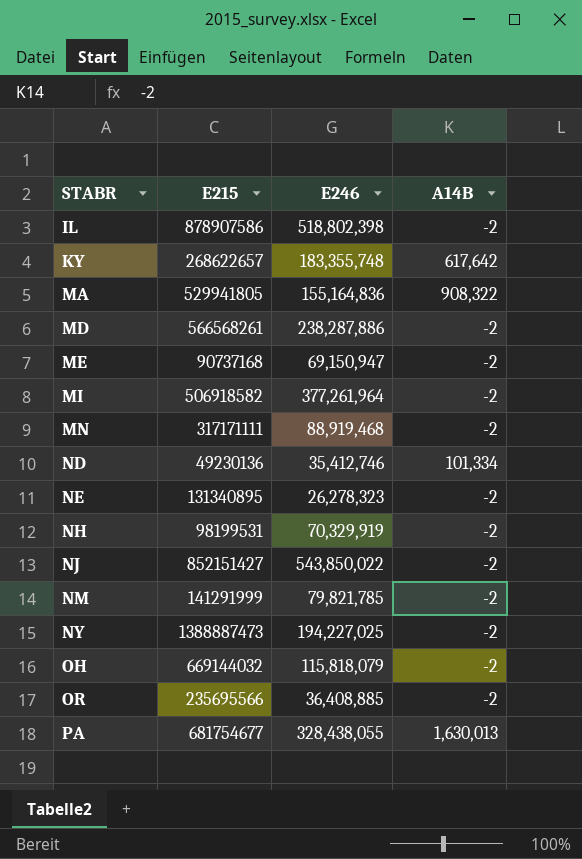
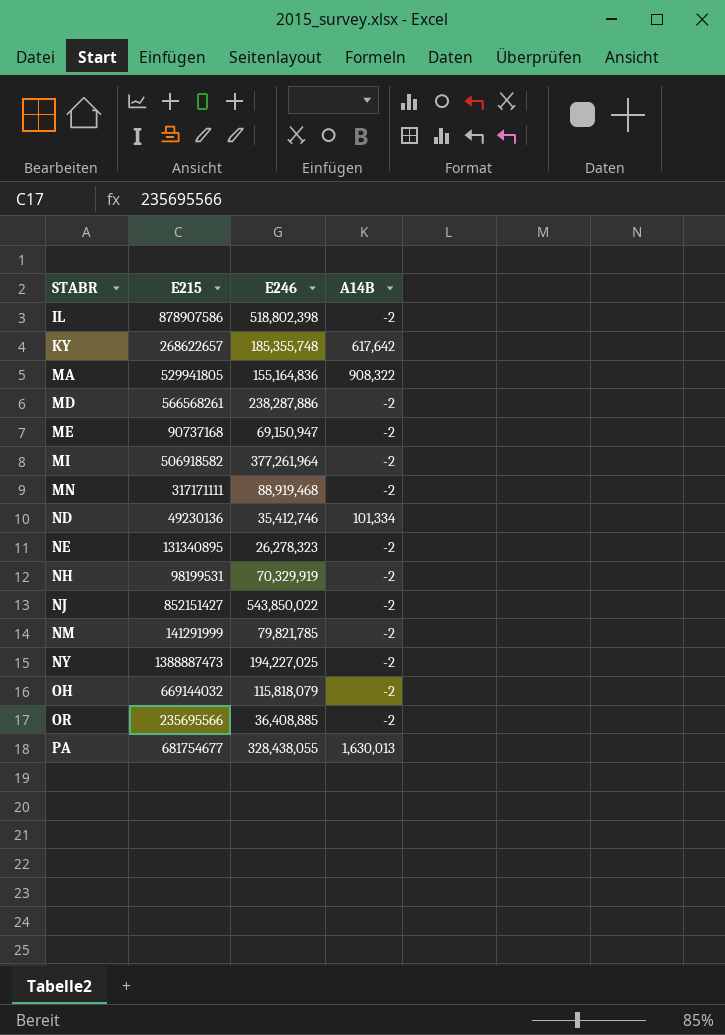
KY | E246: 183,355,748 -> 185,355,748

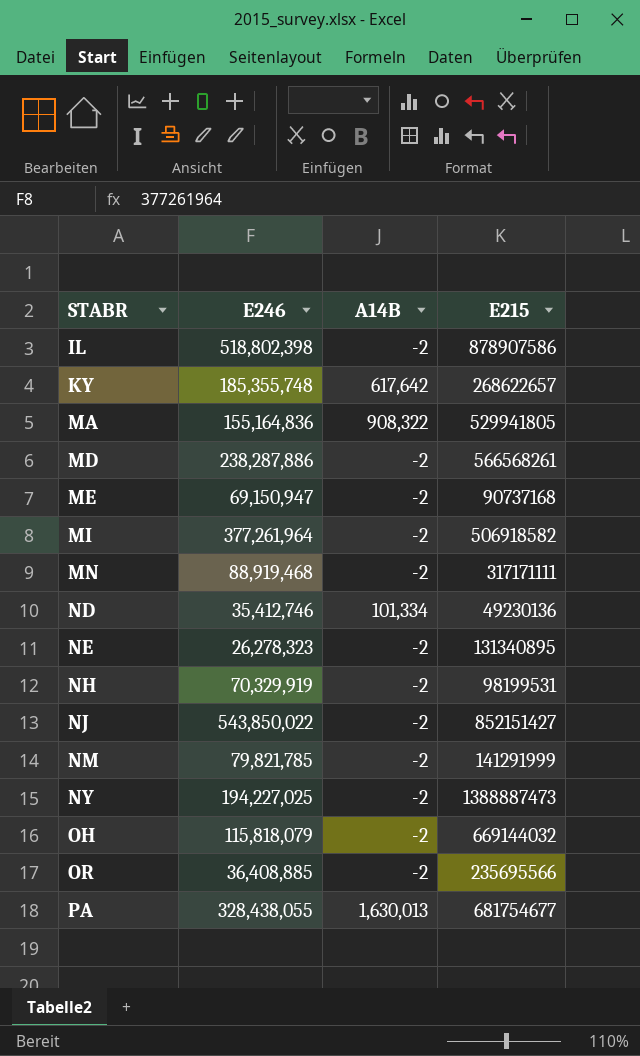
column E215 | position: 2 -> 4

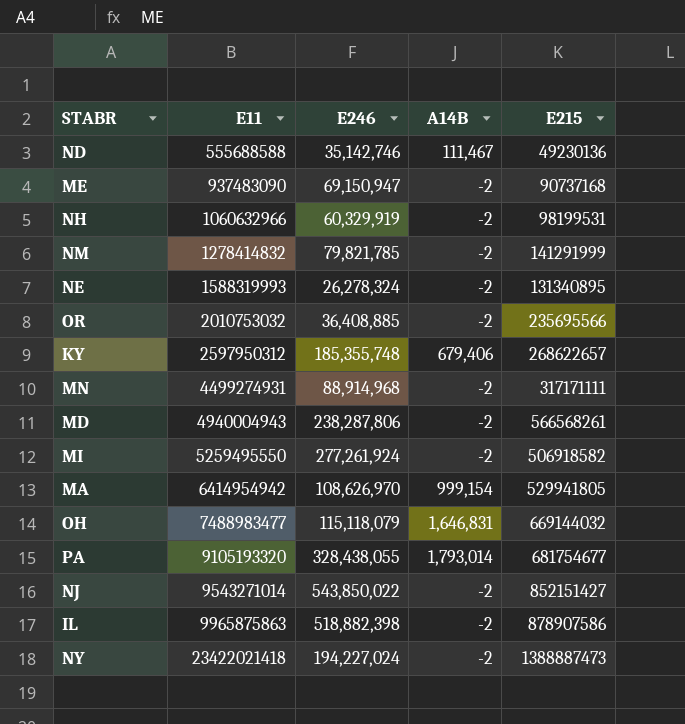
row order: STABR ascending -> E11 ascending
column E11 | position: none -> 2
ND | E246: 35,412,746 -> 35,142,746
ND | A14B: 101,334 -> 111,467
NH | E246: 70,329,919 -> 60,329,919
NE | E246: 26,278,323 -> 26,278,324
KY | A14B: 617,642 -> 679,406
MN | E246: 88,919,468 -> 88,914,968
MD | E246: 238,287,886 -> 238,287,806
MI | E246: 377,261,964 -> 277,261,924
MA | E246: 155,164,836 -> 108,626,970
MA | A14B: 908,322 -> 999,154
OH | E246: 115,818,079 -> 115,118,079
OH | A14B: -2 -> 1,646,831
PA | A14B: 1,630,013 -> 1,793,014
IL | E246: 518,802,398 -> 518,882,398
NY | E246: 194,227,025 -> 194,227,024

